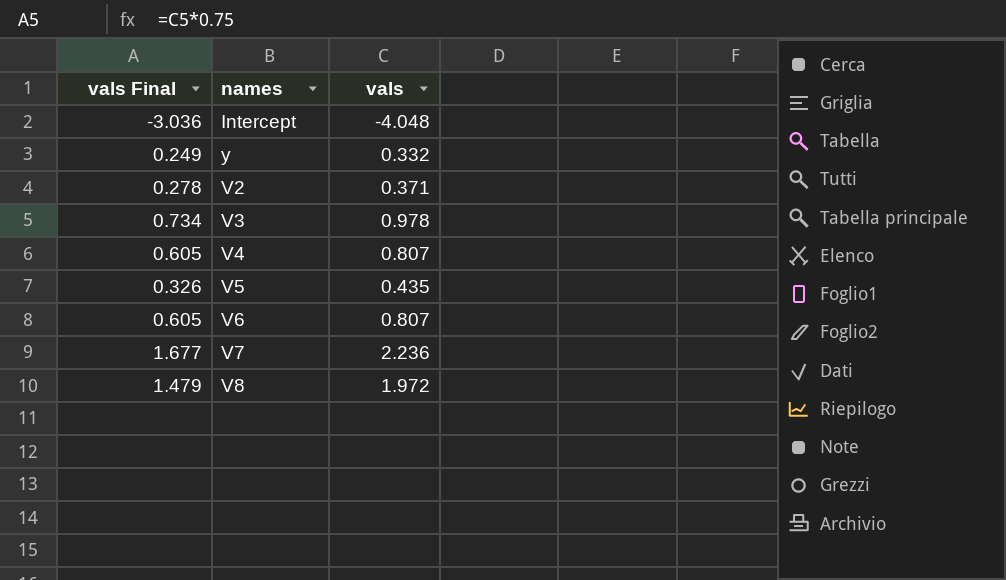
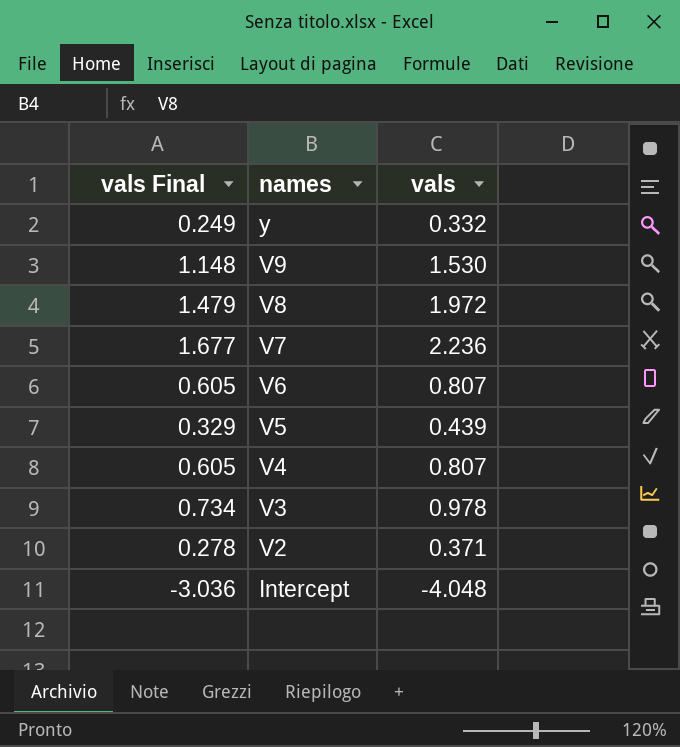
row order: none -> names descending
row V9: none -> 1.148 | 1.530
V5 | vals Final: 0.326 -> 0.329
V5 | vals: 0.435 -> 0.439

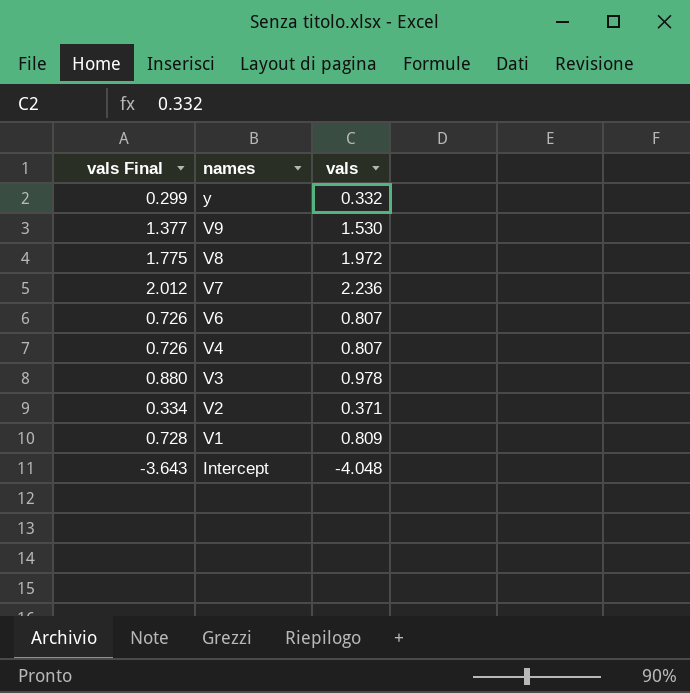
column vals Final | formula: [vals] * 0.75 -> [vals] * 0.9
row V5: 0.329 | 0.439 -> none
row V1: none -> 0.728 | 0.809

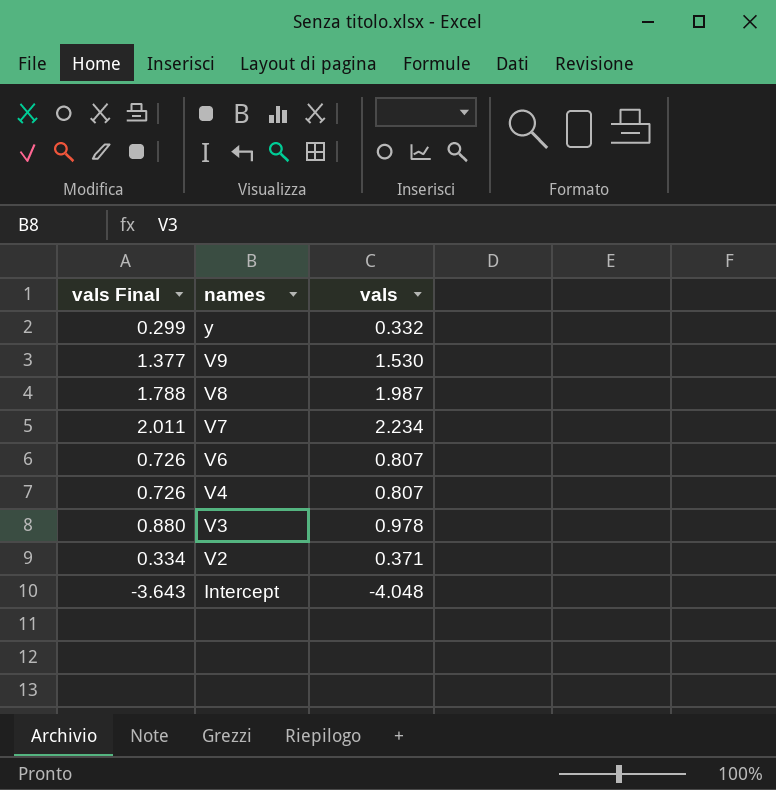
row V1: 0.728 | 0.809 -> none
V8 | vals Final: 1.775 -> 1.788
V8 | vals: 1.972 -> 1.987
V7 | vals Final: 2.012 -> 2.011
V7 | vals: 2.236 -> 2.234

